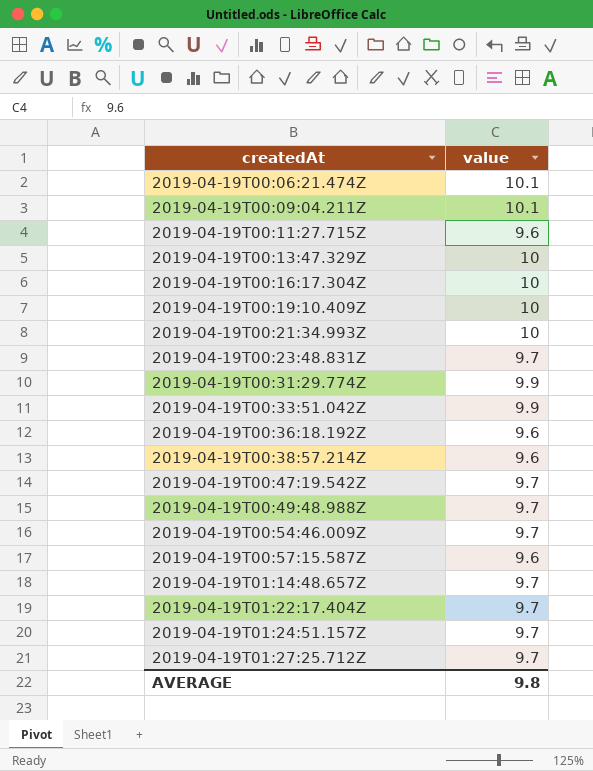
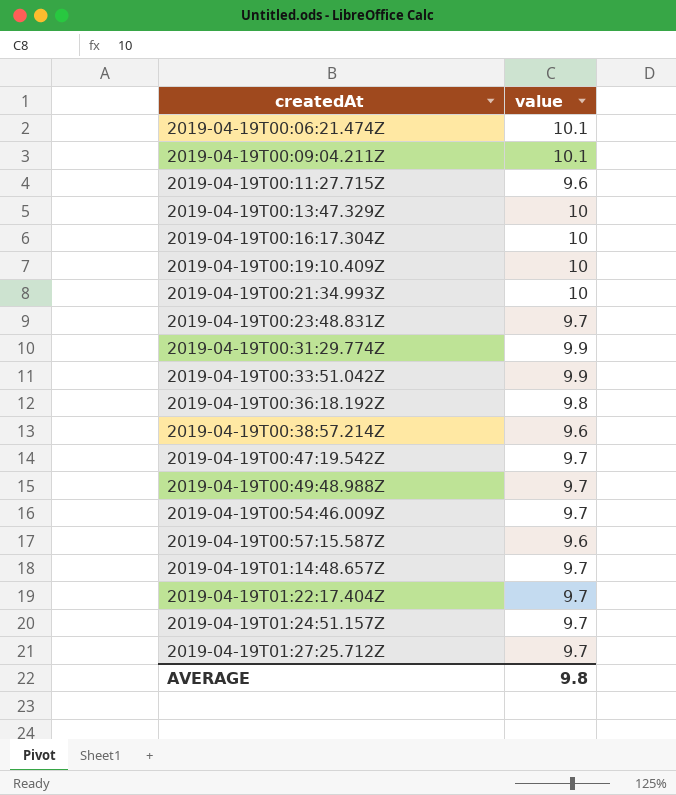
2019-04-19T00:36:18.192Z | value: 9.6 -> 9.8

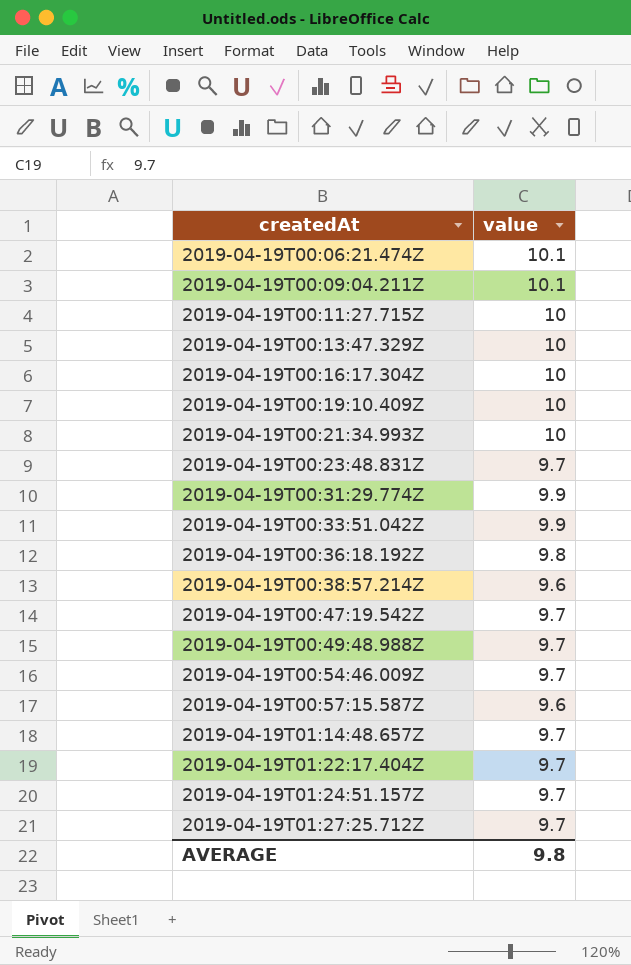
2019-04-19T00:11:27.715Z | value: 9.6 -> 10

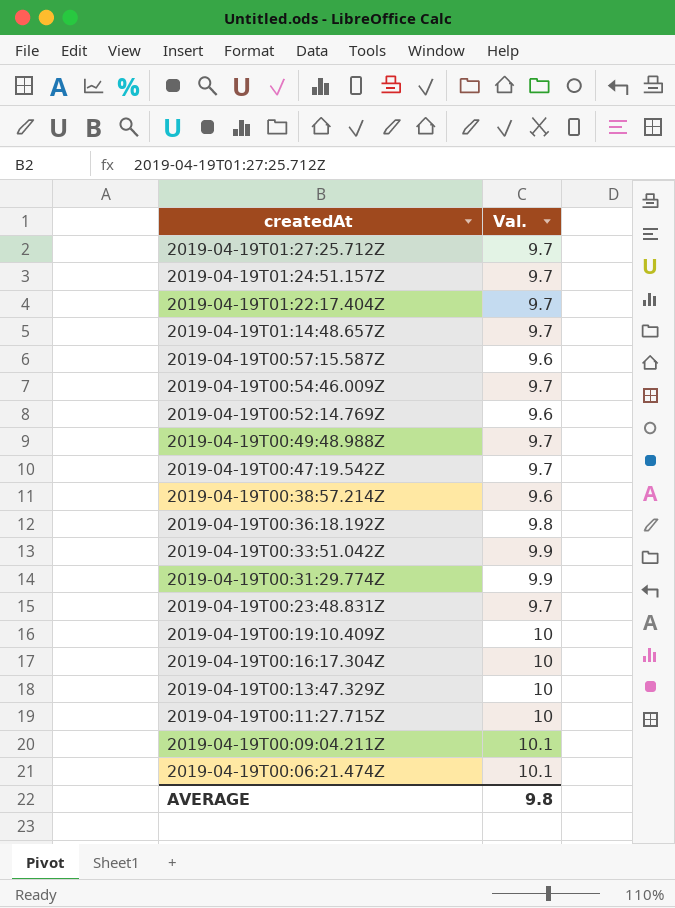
row order: createdAt ascending -> createdAt descending
column name: value -> Val.
row 2019-04-19T00:21:34.993Z: 10 -> none
row 2019-04-19T00:52:14.769Z: none -> 9.6

